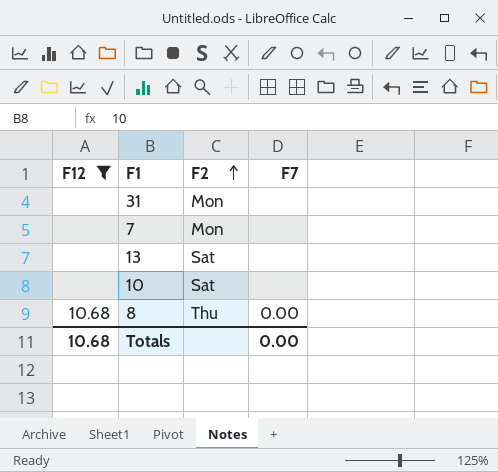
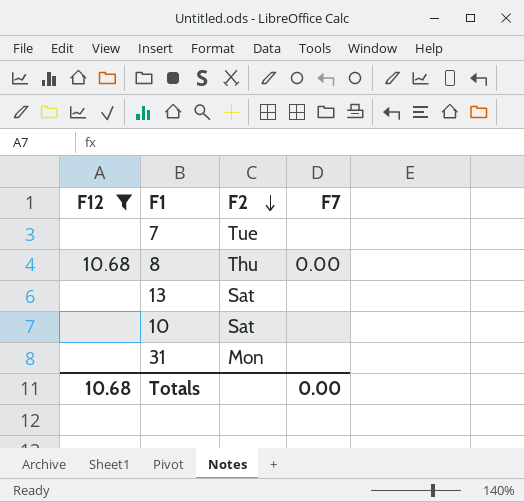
row order: F2 ascending -> F2 descending
7 | F2: Mon -> Tue

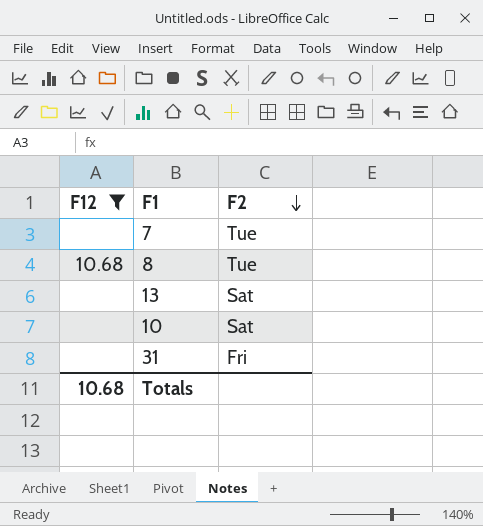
column F7 | position: 4 -> none
8 | F2: Thu -> Tue
31 | F2: Mon -> Fri

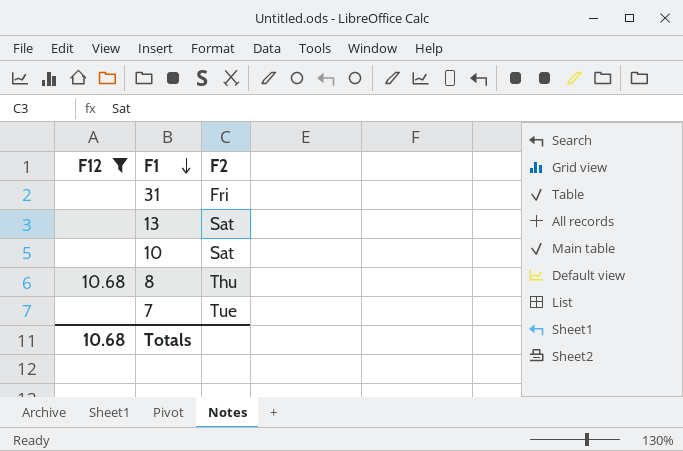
row order: F2 descending -> F1 descending
8 | F2: Tue -> Thu

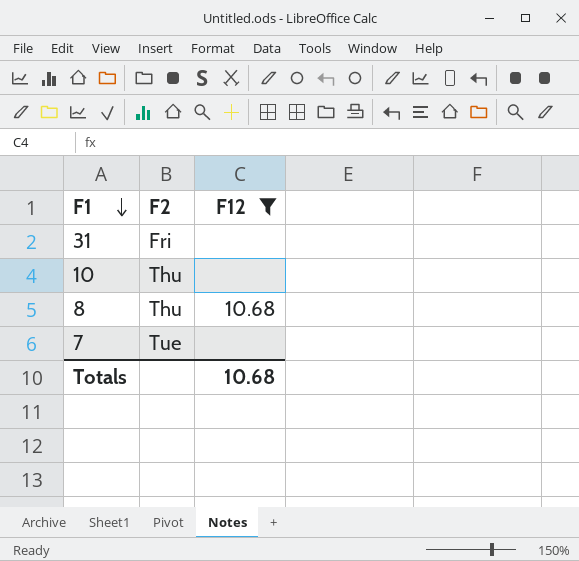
column F12 | position: 1 -> 3
row 13: none | Sat -> none
10 | F2: Sat -> Thu

